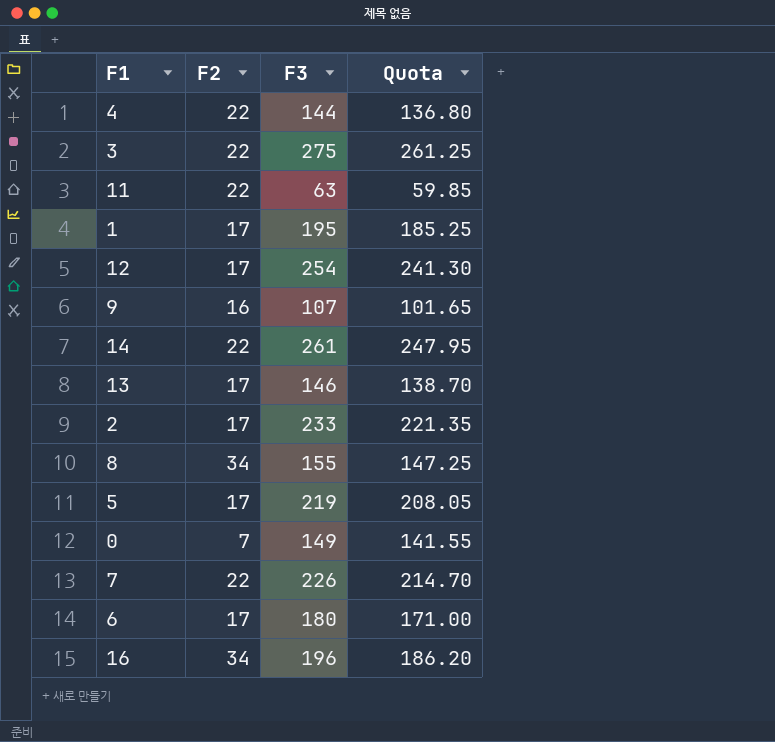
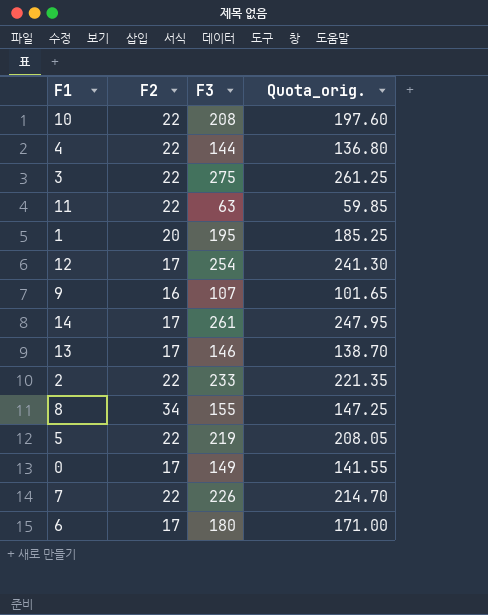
column name: Quota -> Quota_orig.
row 16: 34 | 196 | 186.20 -> none
row 10: none -> 22 | 208 | 197.60
1 | F2: 17 -> 20
14 | F2: 22 -> 17
2 | F2: 17 -> 22
5 | F2: 17 -> 22
0 | F2: 7 -> 17

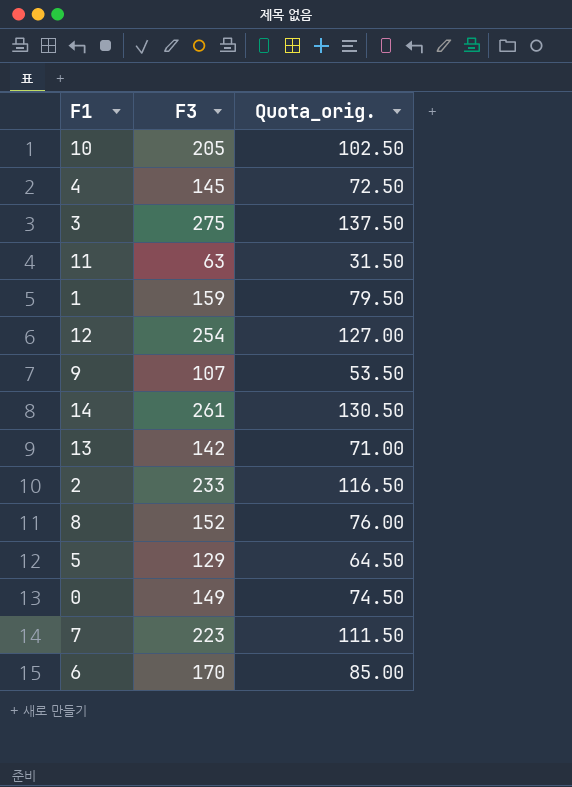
column F2 | position: 2 -> none
column Quota_orig. | formula: [F3] * 0.95 -> [F3] * 0.5
10 | F3: 208 -> 205
4 | F3: 144 -> 145
1 | F3: 195 -> 159
13 | F3: 146 -> 142
8 | F3: 155 -> 152
5 | F3: 219 -> 129
7 | F3: 226 -> 223
6 | F3: 180 -> 170

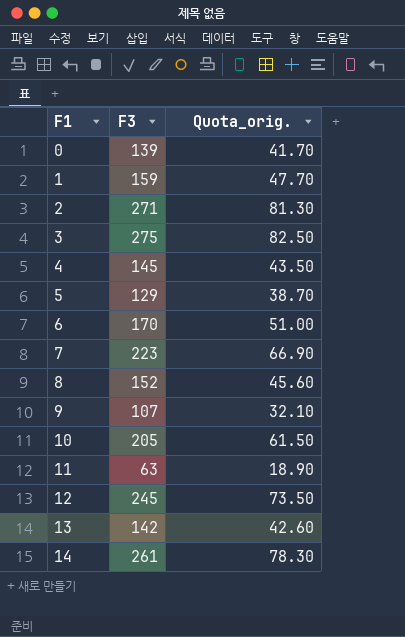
row order: none -> F1 ascending
column Quota_orig. | formula: [F3] * 0.5 -> [F3] * 0.3
0 | F3: 149 -> 139
2 | F3: 233 -> 271
12 | F3: 254 -> 245

